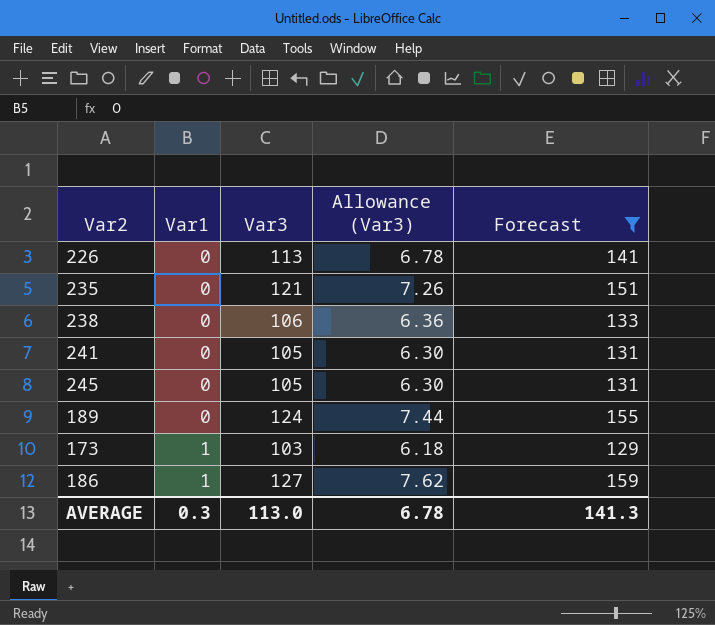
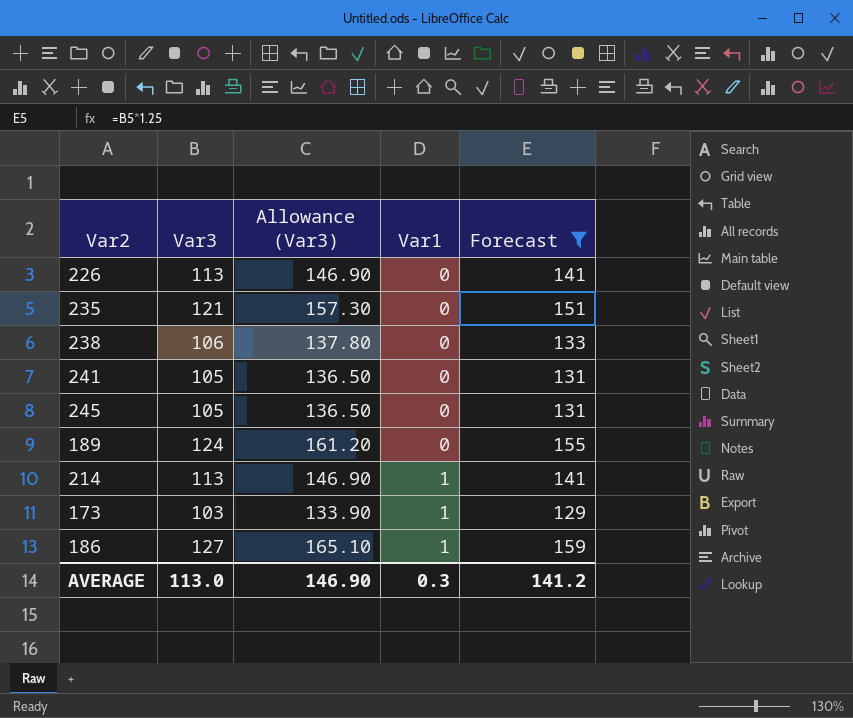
column Allowance (Var3) | formula: [Var3] * 0.06 -> [Var3] * 1.3
column Var1 | position: 2 -> 4
row 214: none -> 113 | 146.90 | 1 | 141
AVERAGE | Allowance (Var3): 6.78 -> 146.90
AVERAGE | Forecast: 141.3 -> 141.2

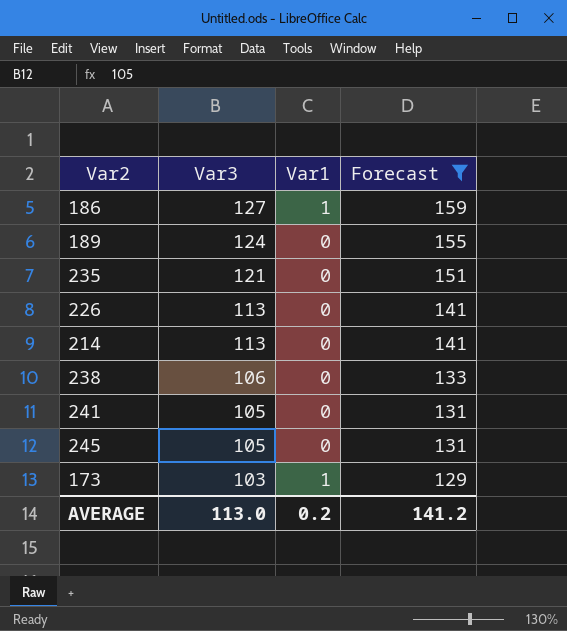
row order: Var1 ascending -> Var3 descending
column Allowance (Var3) | formula: [Var3] * 1.3 -> none
214 | Var1: 1 -> 0
AVERAGE | Var1: 0.3 -> 0.2

